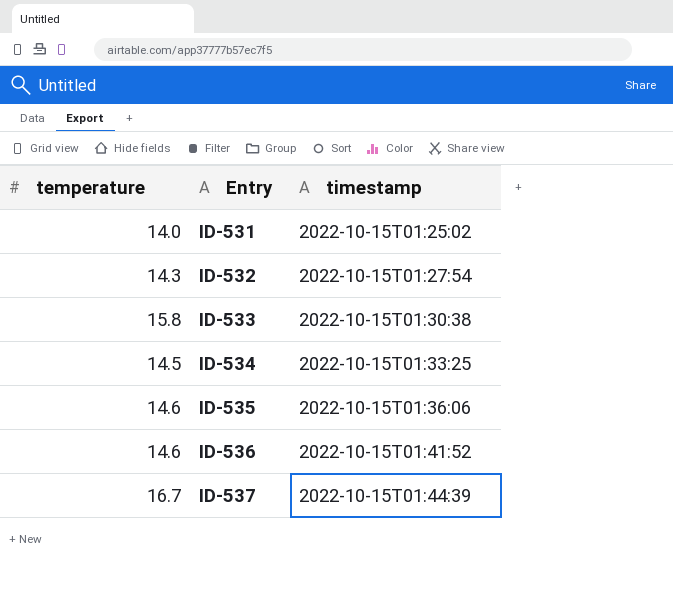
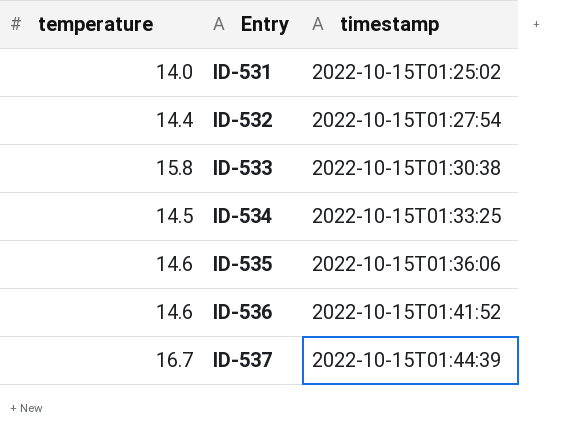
ID-532 | temperature: 14.3 -> 14.4

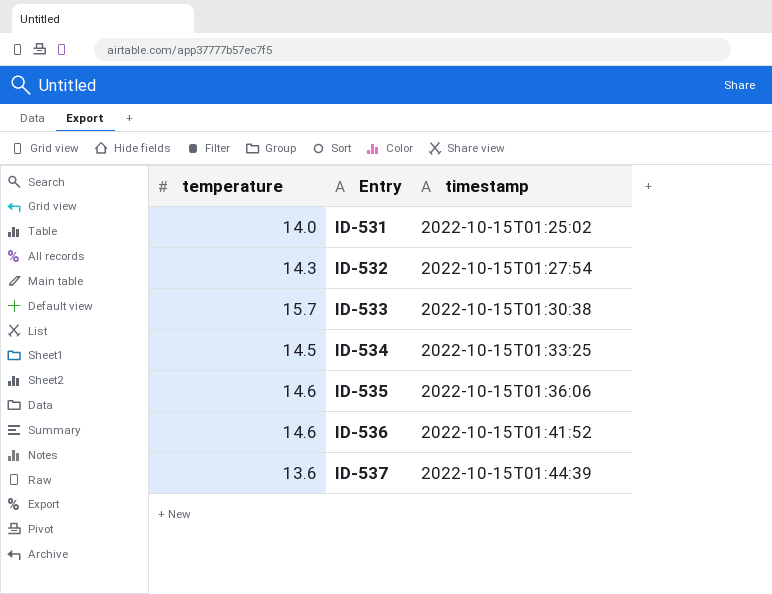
ID-532 | temperature: 14.4 -> 14.3
ID-533 | temperature: 15.8 -> 15.7
ID-537 | temperature: 16.7 -> 13.6

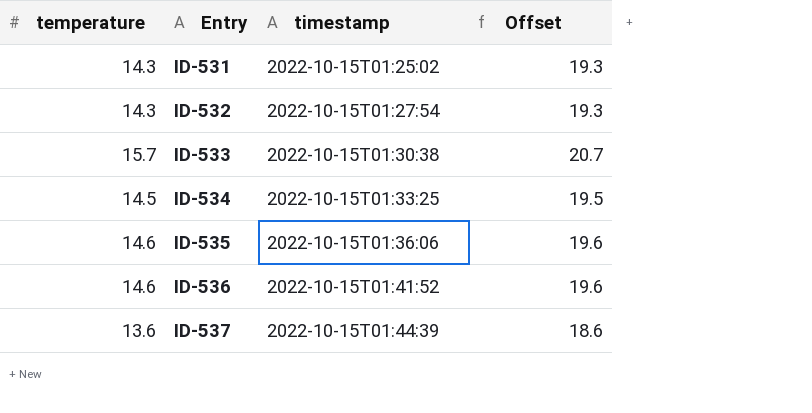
column Offset | formula: none -> [temperature] + 5
ID-531 | temperature: 14.0 -> 14.3

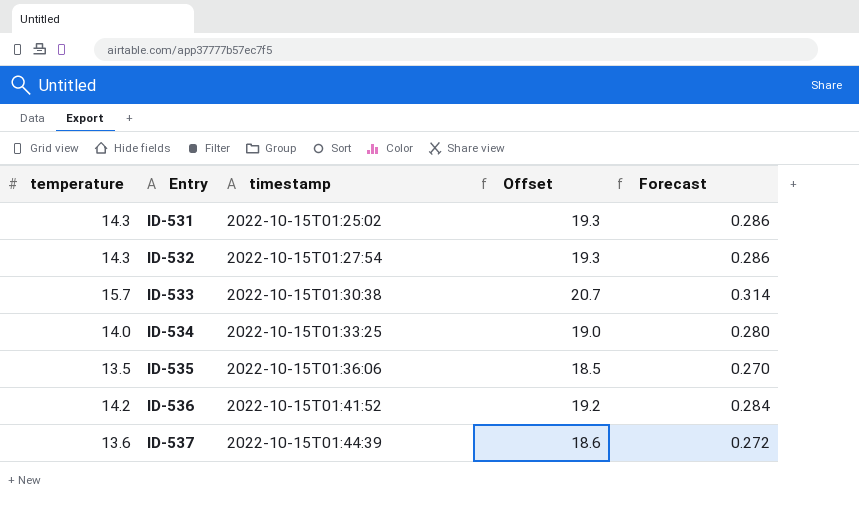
column Forecast | formula: none -> [temperature] * 0.02
ID-534 | temperature: 14.5 -> 14.0
ID-534 | Offset: 19.5 -> 19.0
ID-535 | temperature: 14.6 -> 13.5
ID-535 | Offset: 19.6 -> 18.5
ID-536 | temperature: 14.6 -> 14.2
ID-536 | Offset: 19.6 -> 19.2

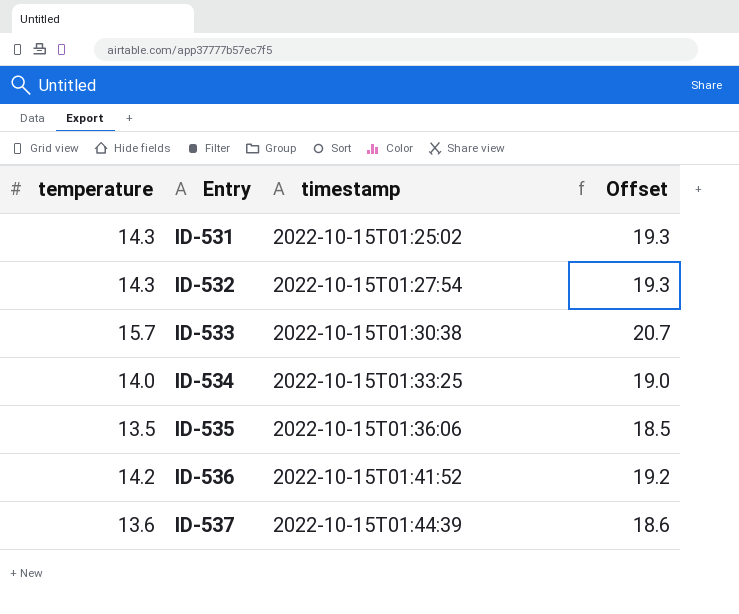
column Forecast | formula: [temperature] * 0.02 -> none

